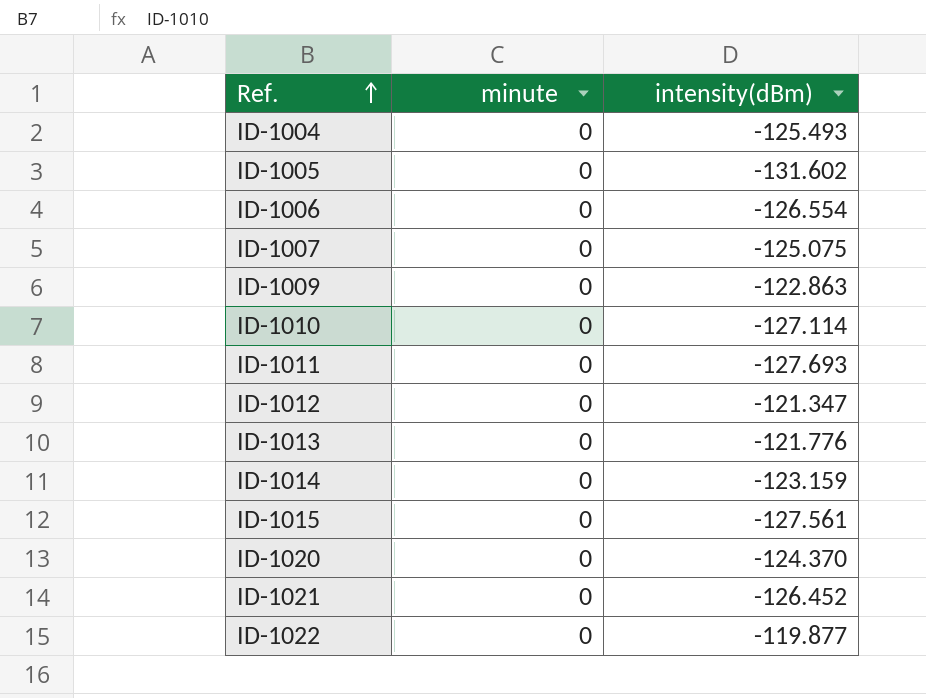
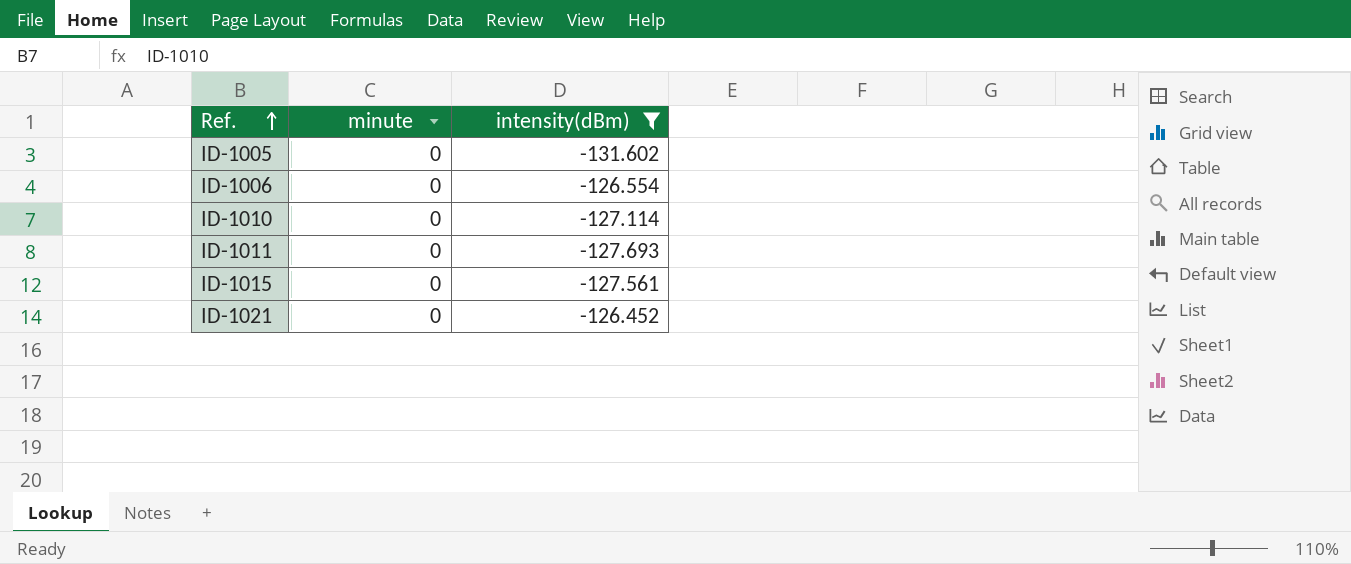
filter: none -> intensity(dBm) <= -126.452

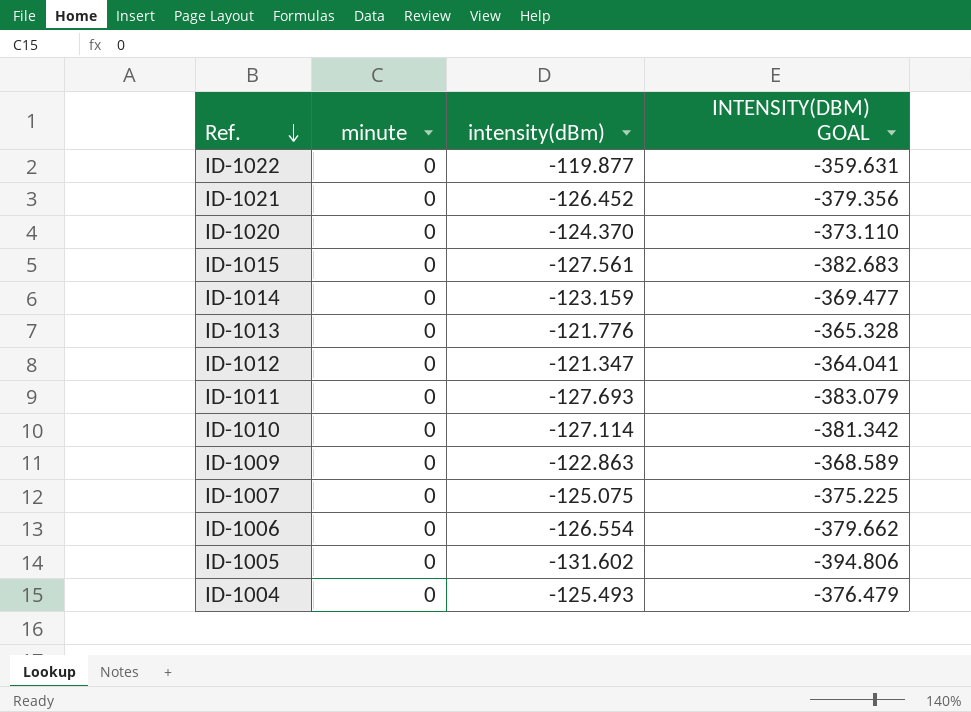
filter: intensity(dBm) <= -126.452 -> none
row order: Ref. ascending -> Ref. descending
column INTENSITY(DBM) GOAL | formula: none -> [intensity(dBm)] * 3

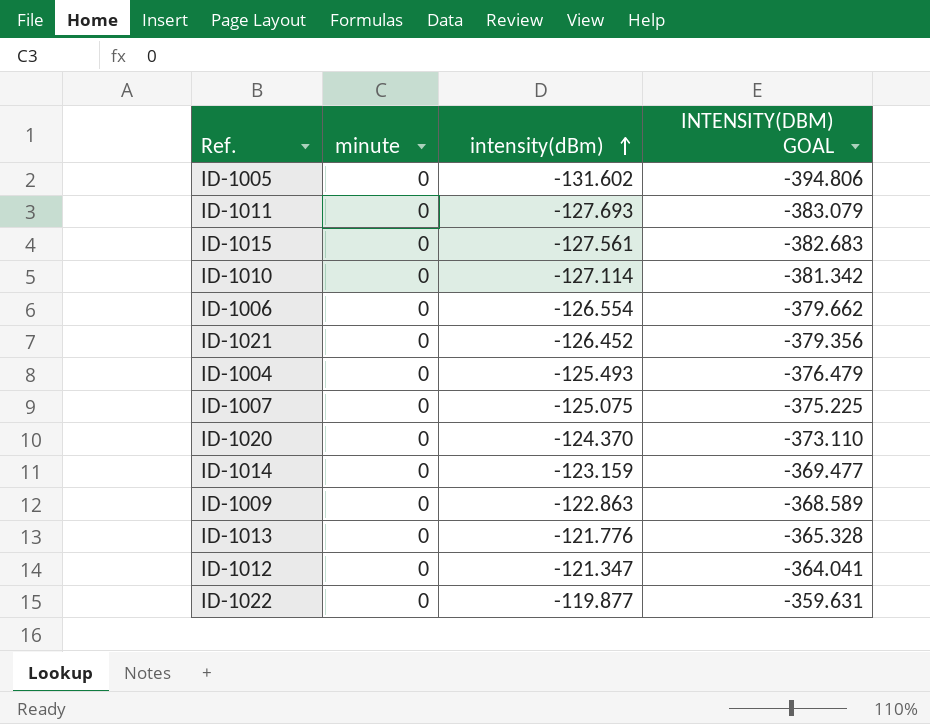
row order: Ref. descending -> intensity(dBm) ascending

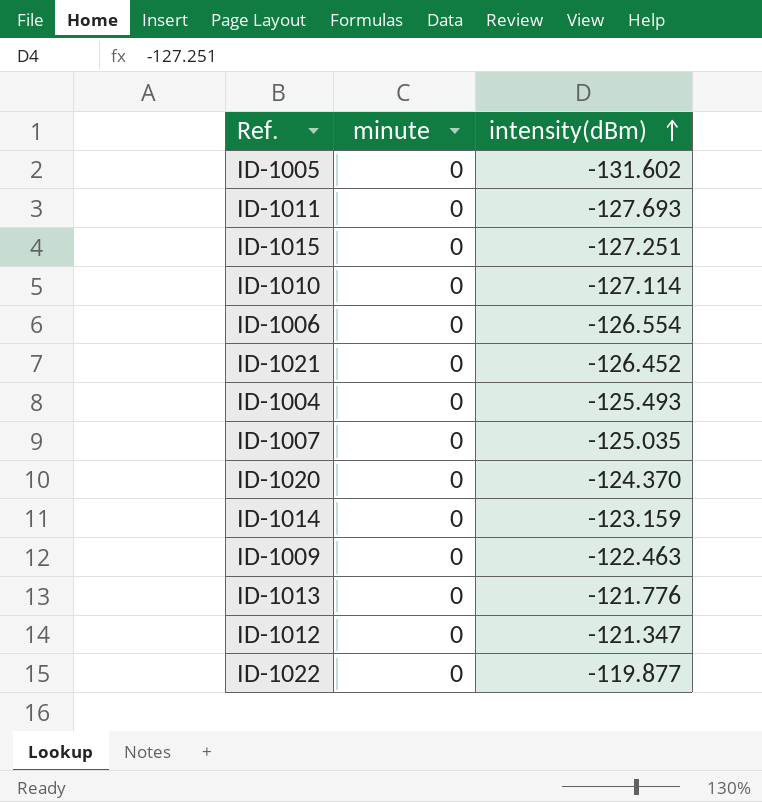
column INTENSITY(DBM) GOAL | formula: [intensity(dBm)] * 3 -> none
ID-1015 | intensity(dBm): -127.561 -> -127.251
ID-1007 | intensity(dBm): -125.075 -> -125.035
ID-1009 | intensity(dBm): -122.863 -> -122.463

